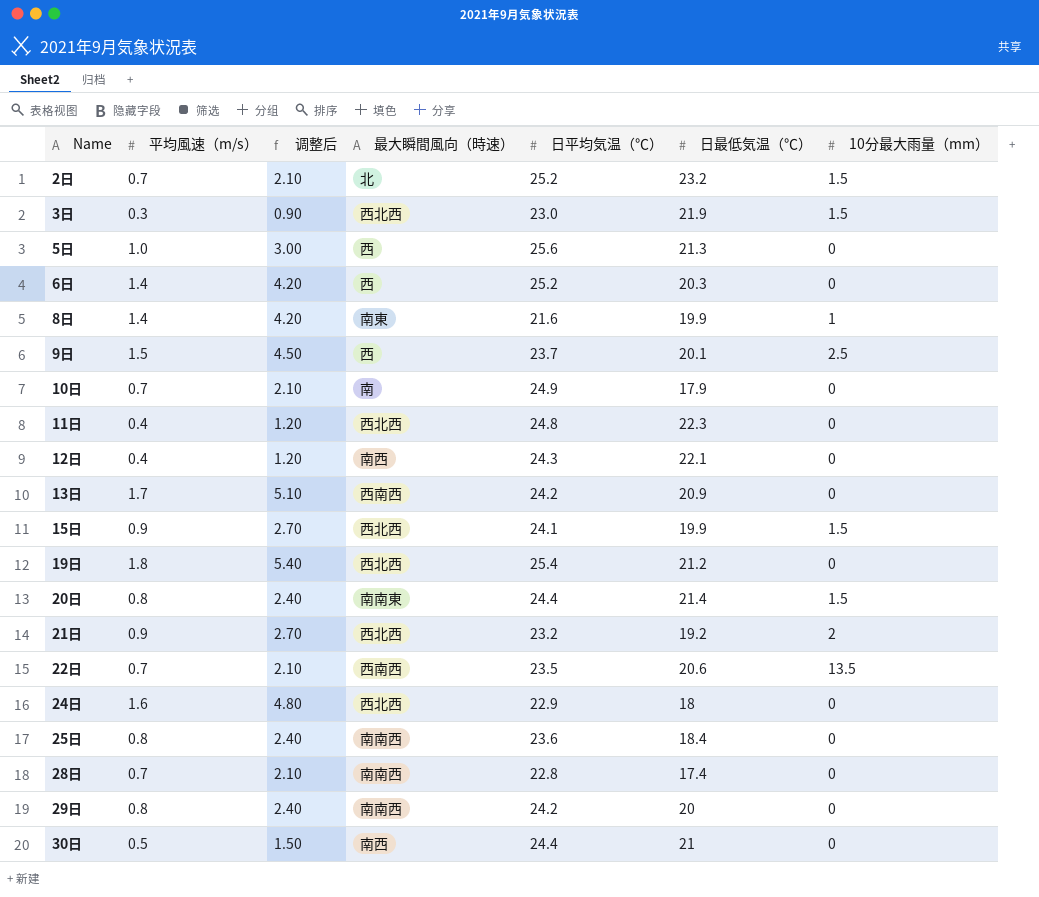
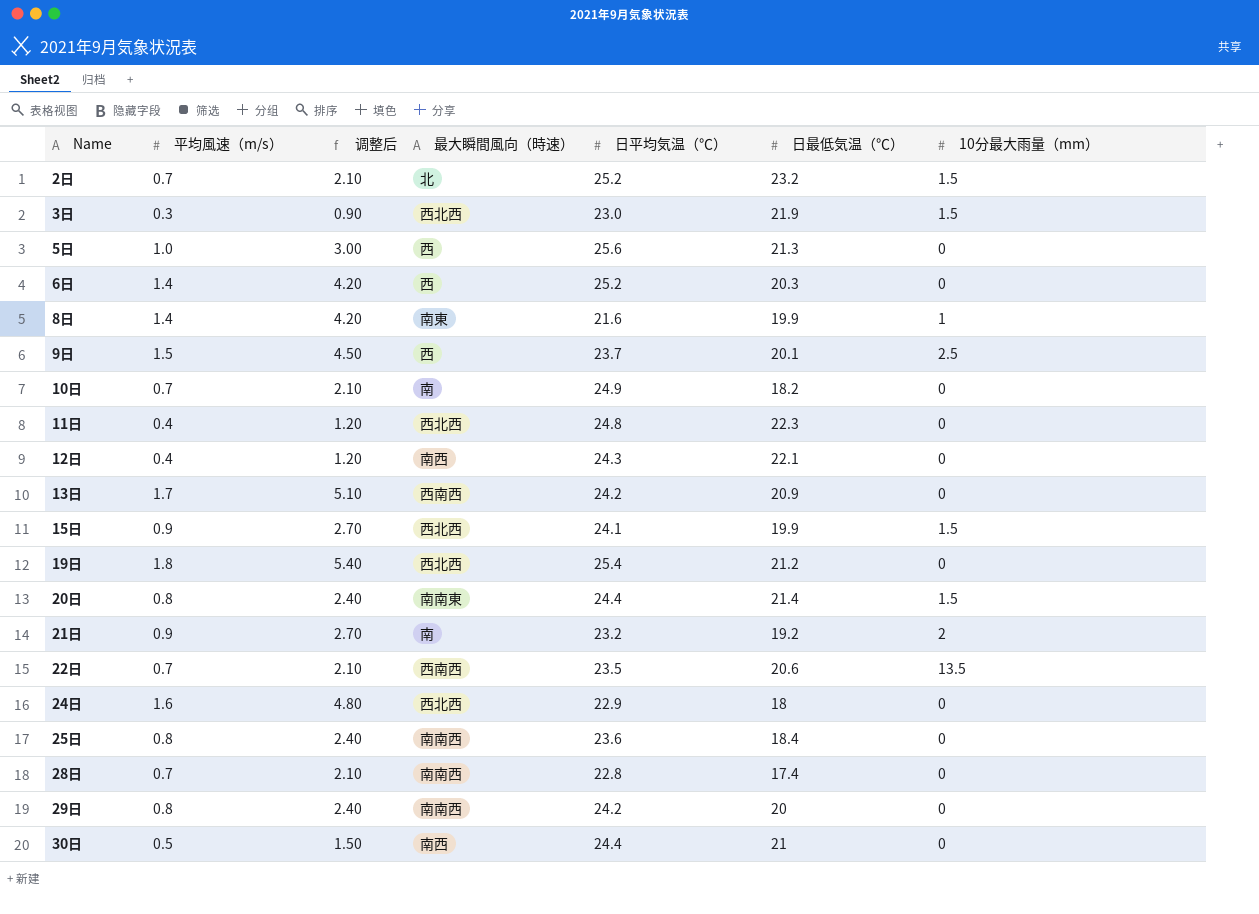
10日 | 日最低気温（℃）: 17.9 -> 18.2
21日 | 最大瞬間風向（時速）: 西北西 -> 南

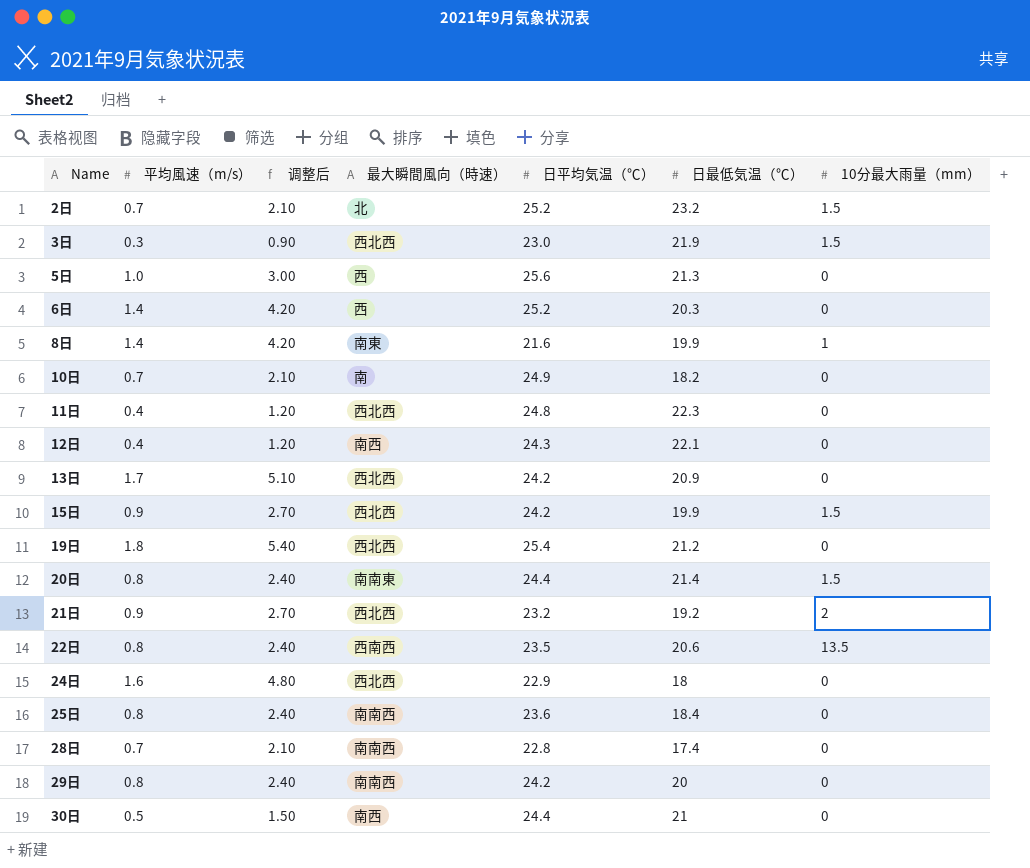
row 9日: 1.5 | 4.50 | 西 | 23.7 | 20.1 | 2.5 -> none
13日 | 最大瞬間風向（時速）: 西南西 -> 西北西
15日 | 日平均気温（℃）: 24.1 -> 24.2
21日 | 最大瞬間風向（時速）: 南 -> 西北西
22日 | 平均風速（m/s）: 0.7 -> 0.8
22日 | 调整后: 2.10 -> 2.40

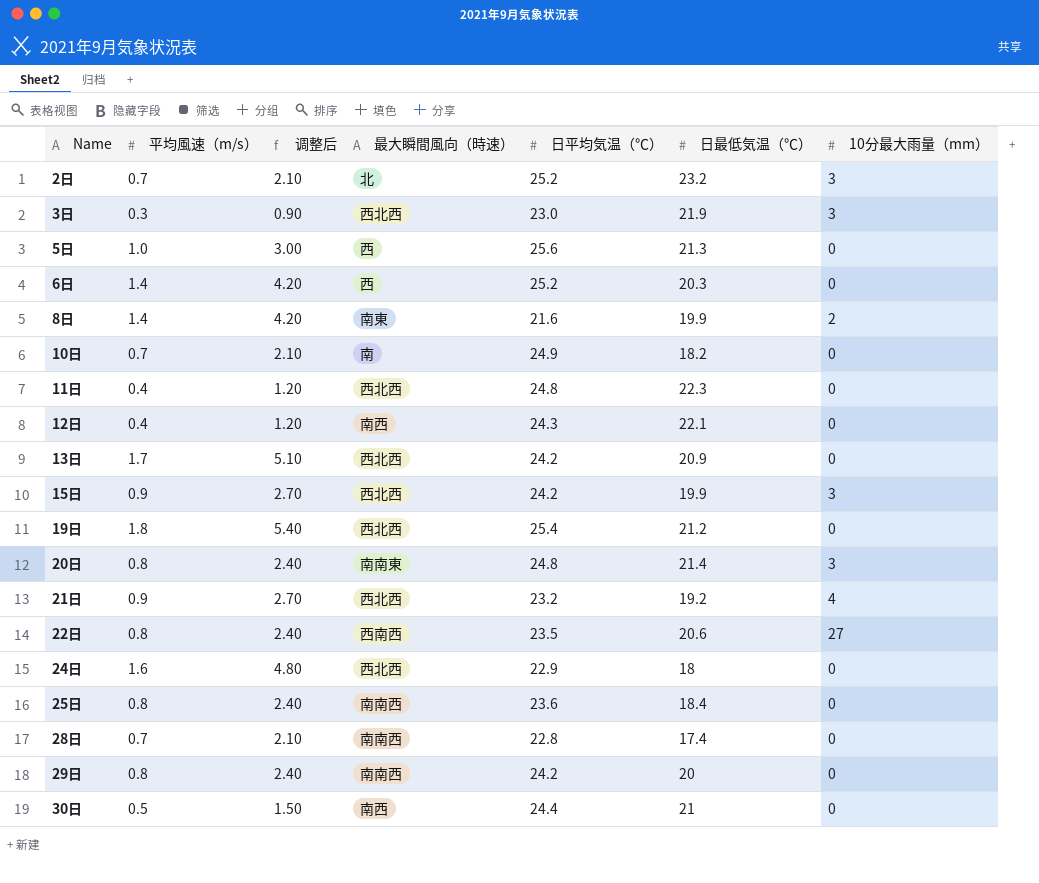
2日 | 10分最大雨量（mm）: 1.5 -> 3
3日 | 10分最大雨量（mm）: 1.5 -> 3
8日 | 10分最大雨量（mm）: 1 -> 2
15日 | 10分最大雨量（mm）: 1.5 -> 3
20日 | 日平均気温（℃）: 24.4 -> 24.8
20日 | 10分最大雨量（mm）: 1.5 -> 3
21日 | 10分最大雨量（mm）: 2 -> 4
22日 | 10分最大雨量（mm）: 13.5 -> 27

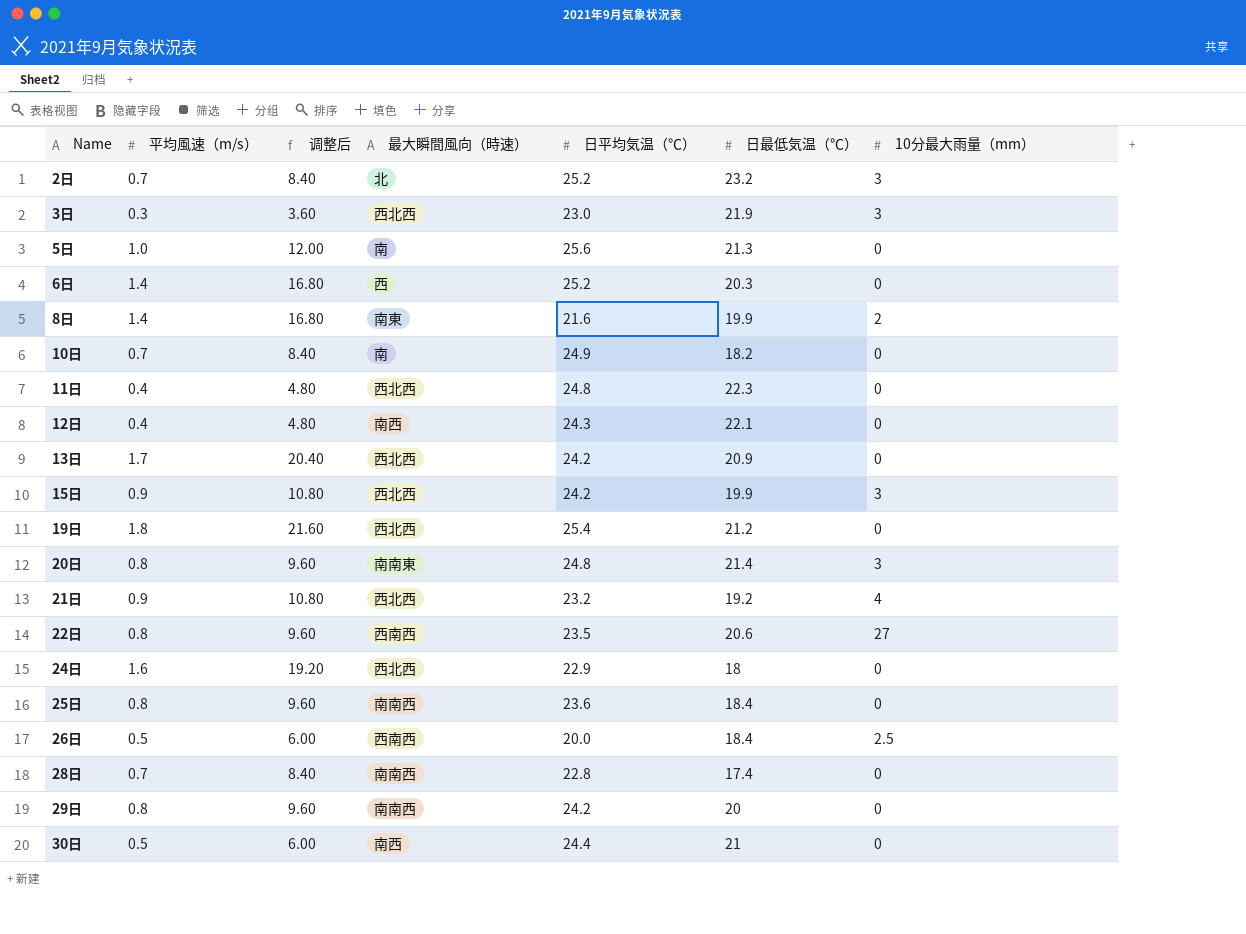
column 调整后 | formula: [平均風速（m/s）] * 3 -> [平均風速（m/s）] * 12
5日 | 最大瞬間風向（時速）: 西 -> 南
row 26日: none -> 0.5 | 6.00 | 西南西 | 20.0 | 18.4 | 2.5

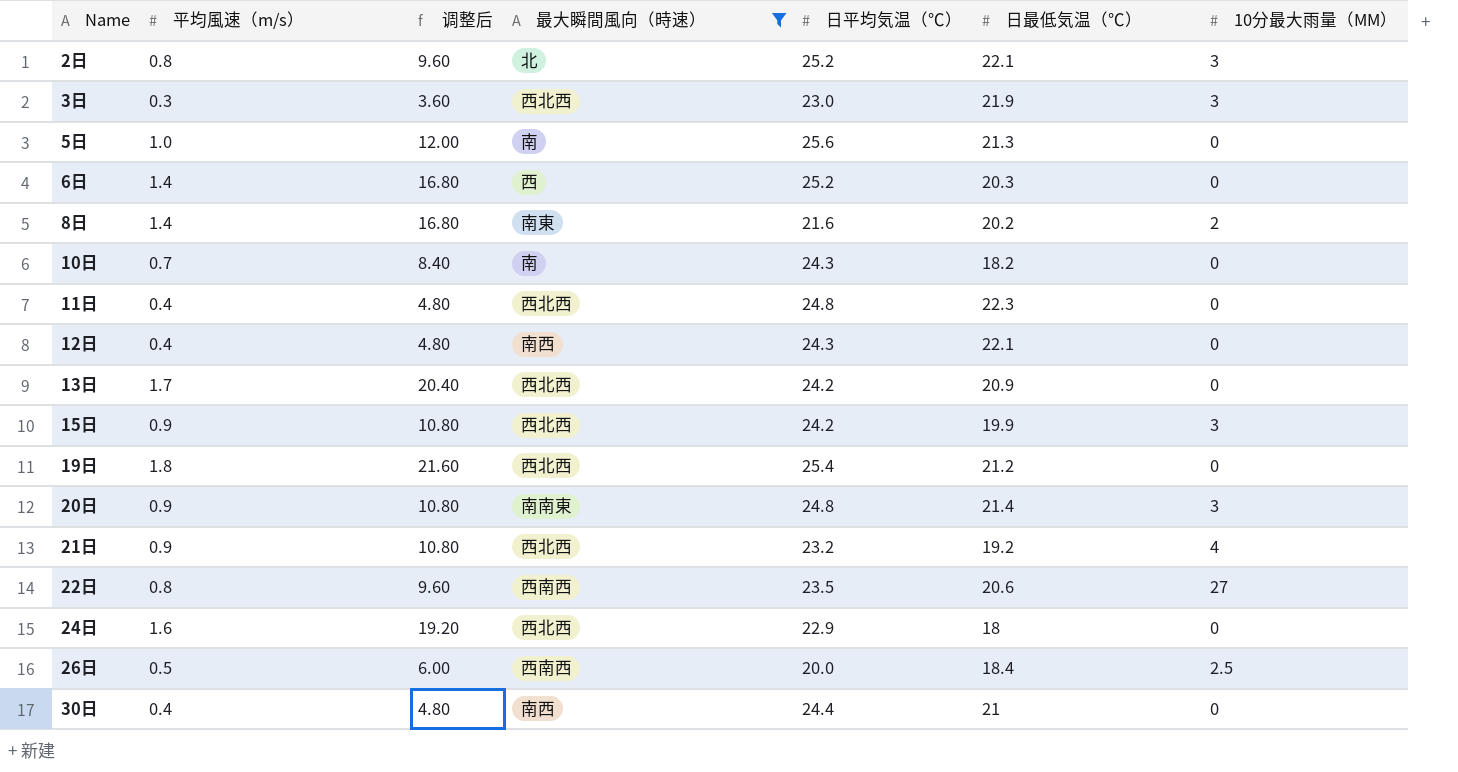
filter: none -> 最大瞬間風向（時速） != 南南西
column name: 10分最大雨量（mm） -> 10分最大雨量（MM）
2日 | 平均風速（m/s）: 0.7 -> 0.8
2日 | 调整后: 8.40 -> 9.60
2日 | 日最低気温（℃）: 23.2 -> 22.1
8日 | 日最低気温（℃）: 19.9 -> 20.2
10日 | 日平均気温（℃）: 24.9 -> 24.3
20日 | 平均風速（m/s）: 0.8 -> 0.9
20日 | 调整后: 9.60 -> 10.80
30日 | 平均風速（m/s）: 0.5 -> 0.4
30日 | 调整后: 6.00 -> 4.80

